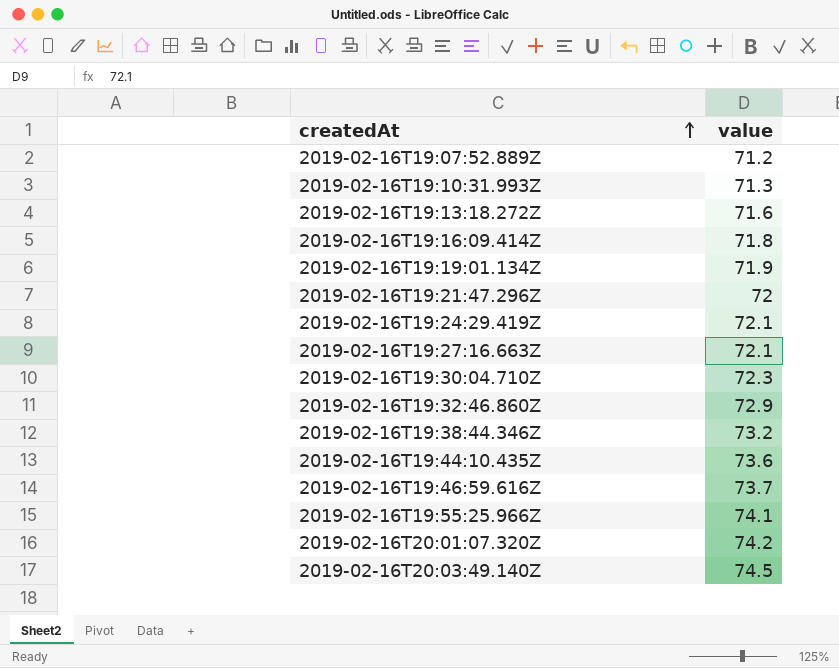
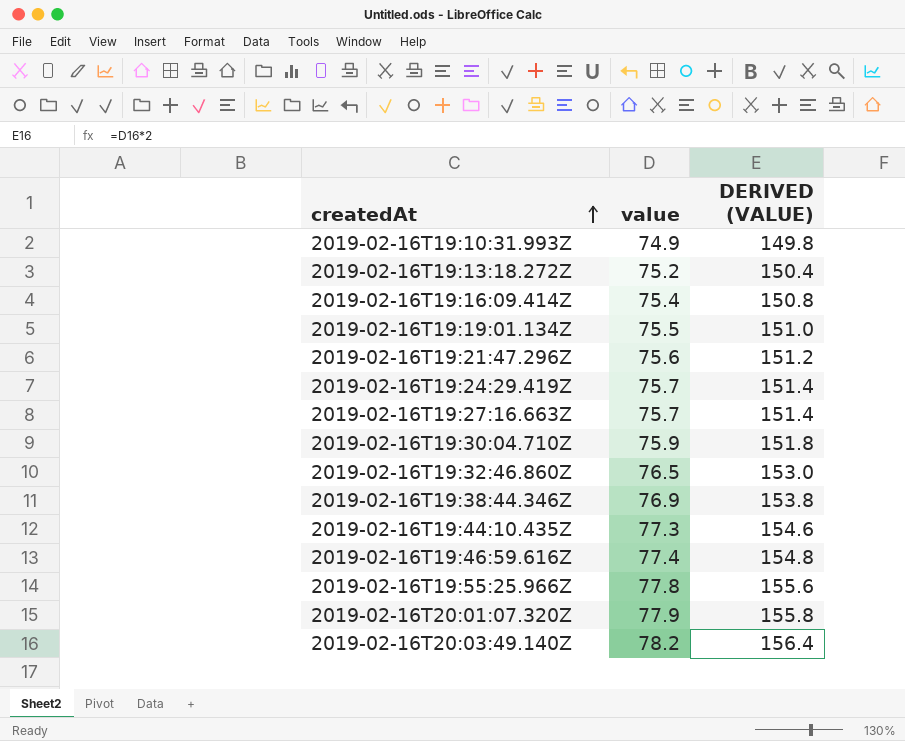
column DERIVED (VALUE) | formula: none -> [value] * 2
row 2019-02-16T19:07:52.889Z: 71.2 -> none
2019-02-16T19:10:31.993Z | value: 71.3 -> 74.9
2019-02-16T19:13:18.272Z | value: 71.6 -> 75.2
2019-02-16T19:16:09.414Z | value: 71.8 -> 75.4
2019-02-16T19:19:01.134Z | value: 71.9 -> 75.5
2019-02-16T19:21:47.296Z | value: 72 -> 75.6
2019-02-16T19:24:29.419Z | value: 72.1 -> 75.7
2019-02-16T19:27:16.663Z | value: 72.1 -> 75.7
2019-02-16T19:30:04.710Z | value: 72.3 -> 75.9
2019-02-16T19:32:46.860Z | value: 72.9 -> 76.5
2019-02-16T19:38:44.346Z | value: 73.2 -> 76.9
2019-02-16T19:44:10.435Z | value: 73.6 -> 77.3
2019-02-16T19:46:59.616Z | value: 73.7 -> 77.4
2019-02-16T19:55:25.966Z | value: 74.1 -> 77.8
2019-02-16T20:01:07.320Z | value: 74.2 -> 77.9
2019-02-16T20:03:49.140Z | value: 74.5 -> 78.2

